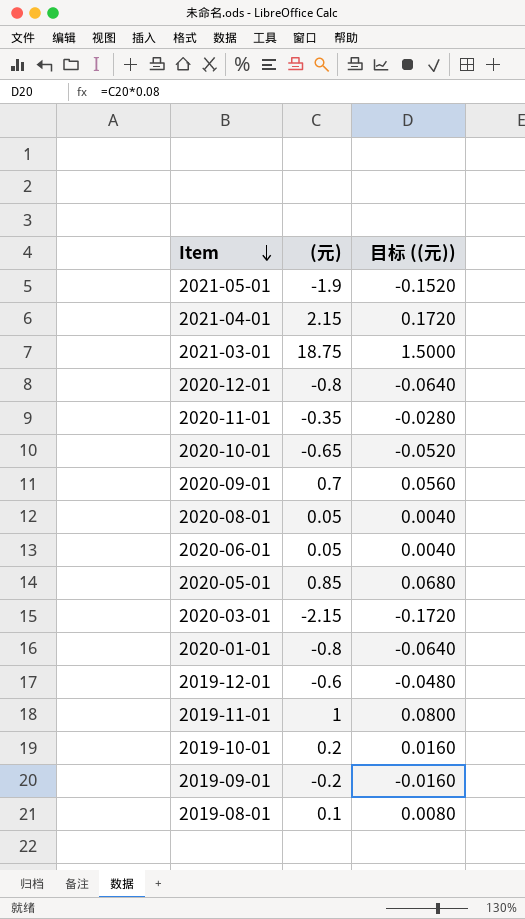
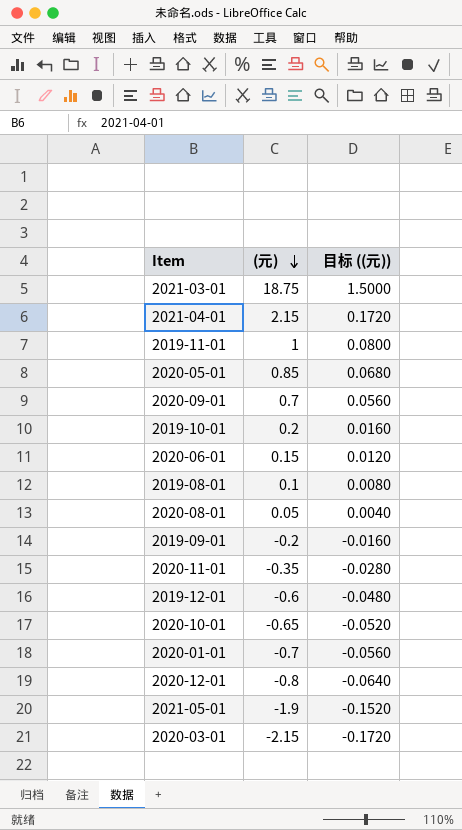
row order: Item descending -> (元) descending
2020-06-01 | (元): 0.05 -> 0.15
2020-06-01 | 目标 ((元)): 0.0040 -> 0.0120
2020-01-01 | (元): -0.8 -> -0.7
2020-01-01 | 目标 ((元)): -0.0640 -> -0.0560

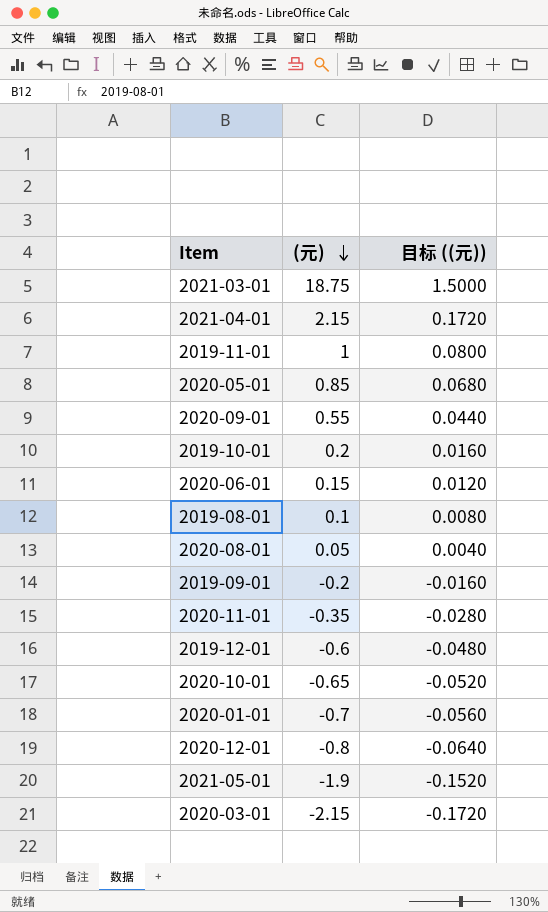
2020-09-01 | (元): 0.7 -> 0.55
2020-09-01 | 目标 ((元)): 0.0560 -> 0.0440

